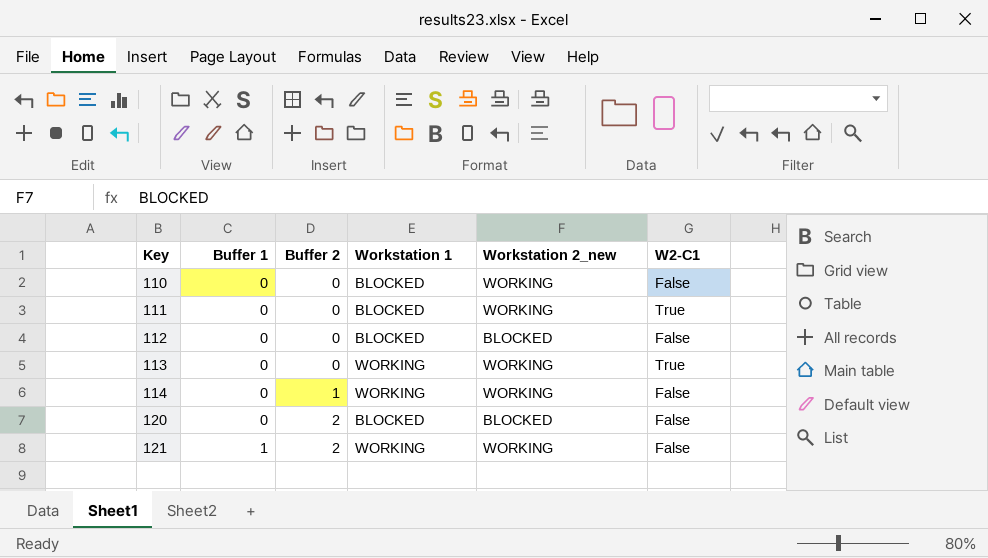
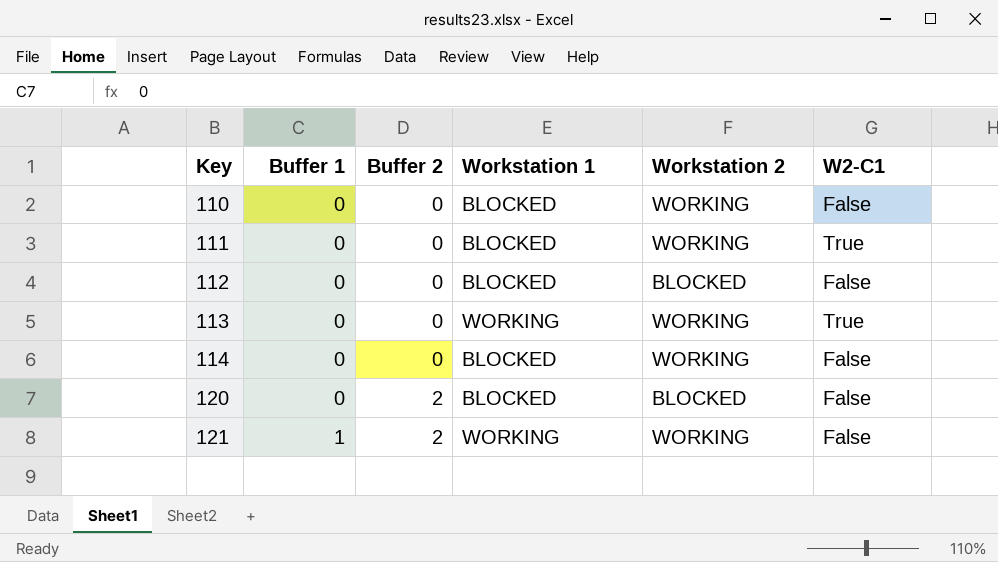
column name: Workstation 2_new -> Workstation 2
114 | Buffer 2: 1 -> 0
114 | Workstation 1: WORKING -> BLOCKED

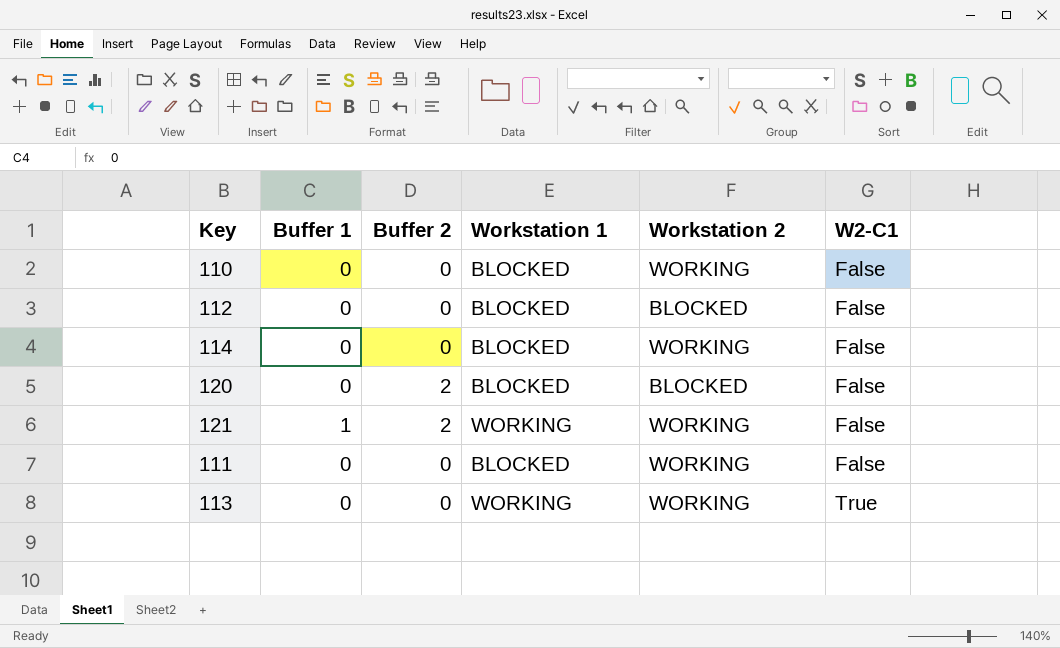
row order: Key ascending -> W2-C1 ascending
111 | W2-C1: True -> False

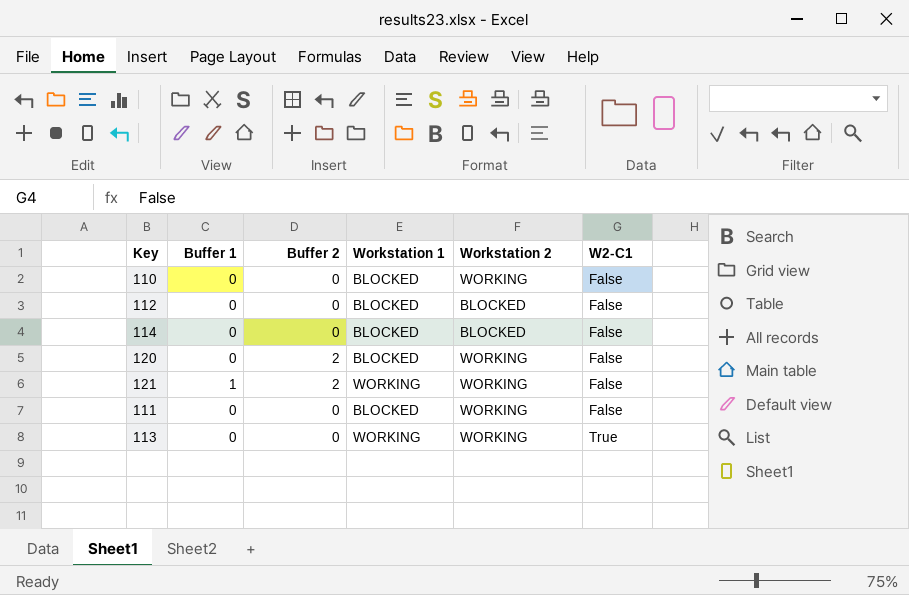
114 | Workstation 2: WORKING -> BLOCKED
120 | Workstation 2: BLOCKED -> WORKING

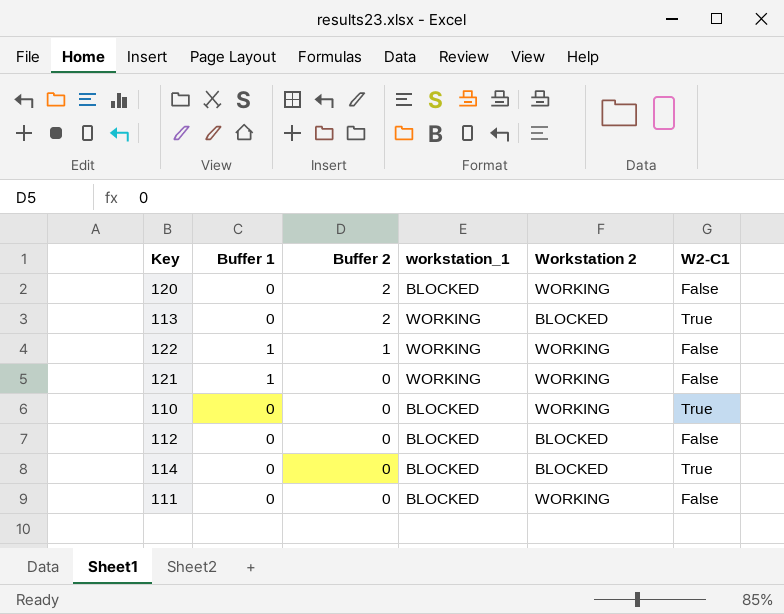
row order: W2-C1 ascending -> Buffer 2 descending
column name: Workstation 1 -> workstation_1
113 | Buffer 2: 0 -> 2
113 | Workstation 2: WORKING -> BLOCKED
row 122: none -> 1 | 1 | WORKING | WORKING | False
121 | Buffer 2: 2 -> 0
110 | W2-C1: False -> True
114 | W2-C1: False -> True

